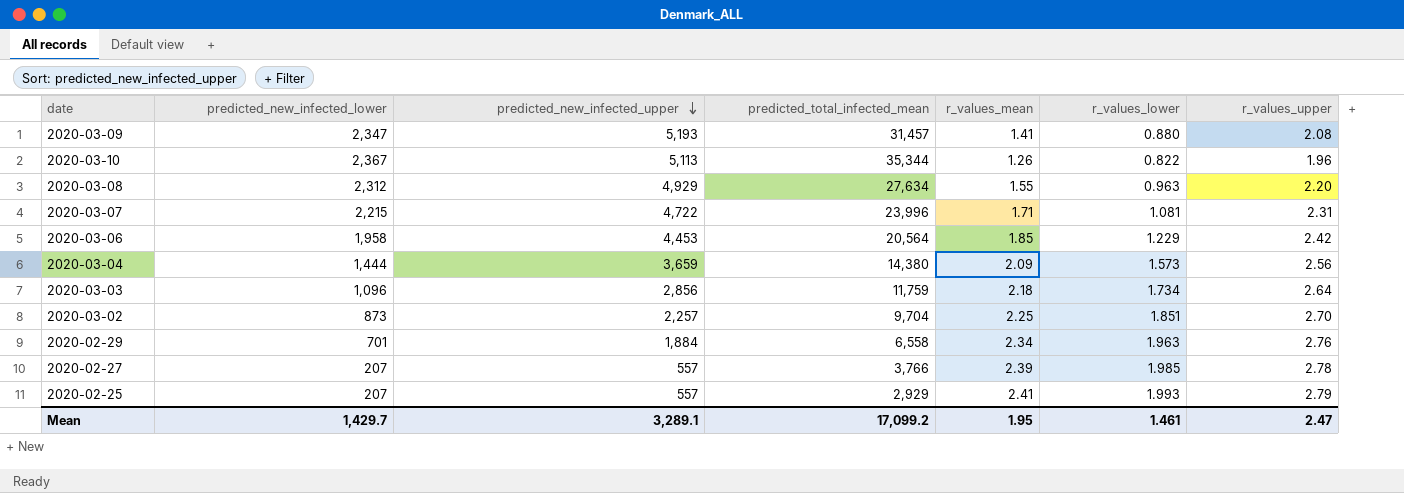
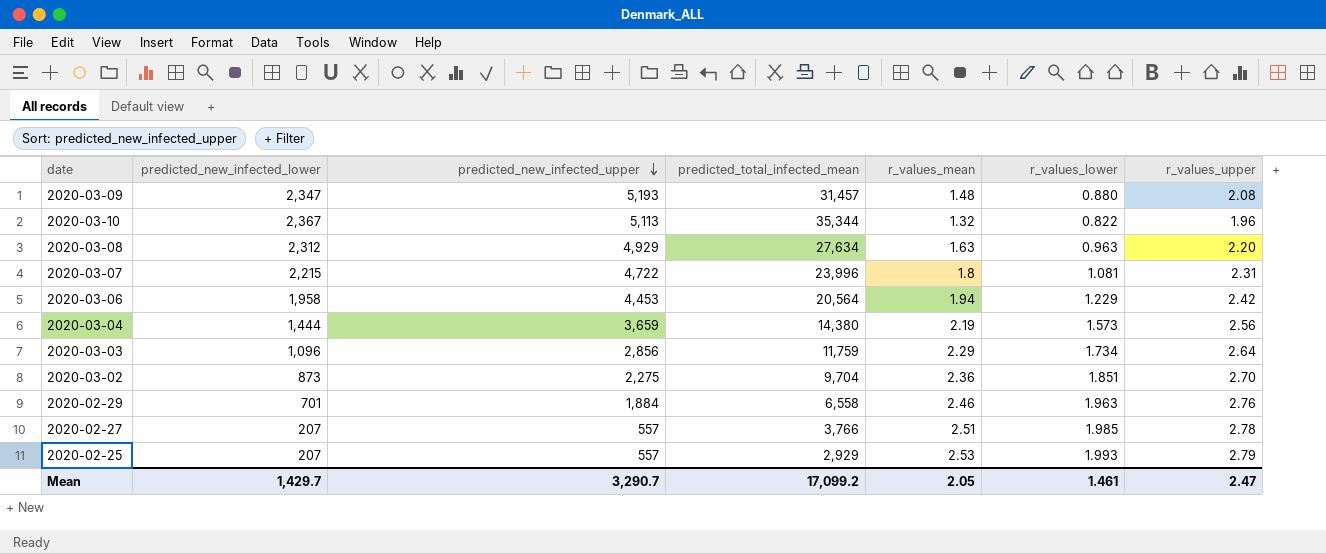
2020-03-09 | r_values_mean: 1.41 -> 1.48
2020-03-10 | r_values_mean: 1.26 -> 1.32
2020-03-08 | r_values_mean: 1.55 -> 1.63
2020-03-07 | r_values_mean: 1.71 -> 1.8
2020-03-06 | r_values_mean: 1.85 -> 1.94
2020-03-04 | r_values_mean: 2.09 -> 2.19
2020-03-03 | r_values_mean: 2.18 -> 2.29
2020-03-02 | predicted_new_infected_upper: 2,257 -> 2,275
2020-03-02 | r_values_mean: 2.25 -> 2.36
2020-02-29 | r_values_mean: 2.34 -> 2.46
2020-02-27 | r_values_mean: 2.39 -> 2.51
2020-02-25 | r_values_mean: 2.41 -> 2.53
Mean | predicted_new_infected_upper: 3,289.1 -> 3,290.7
Mean | r_values_mean: 1.95 -> 2.05

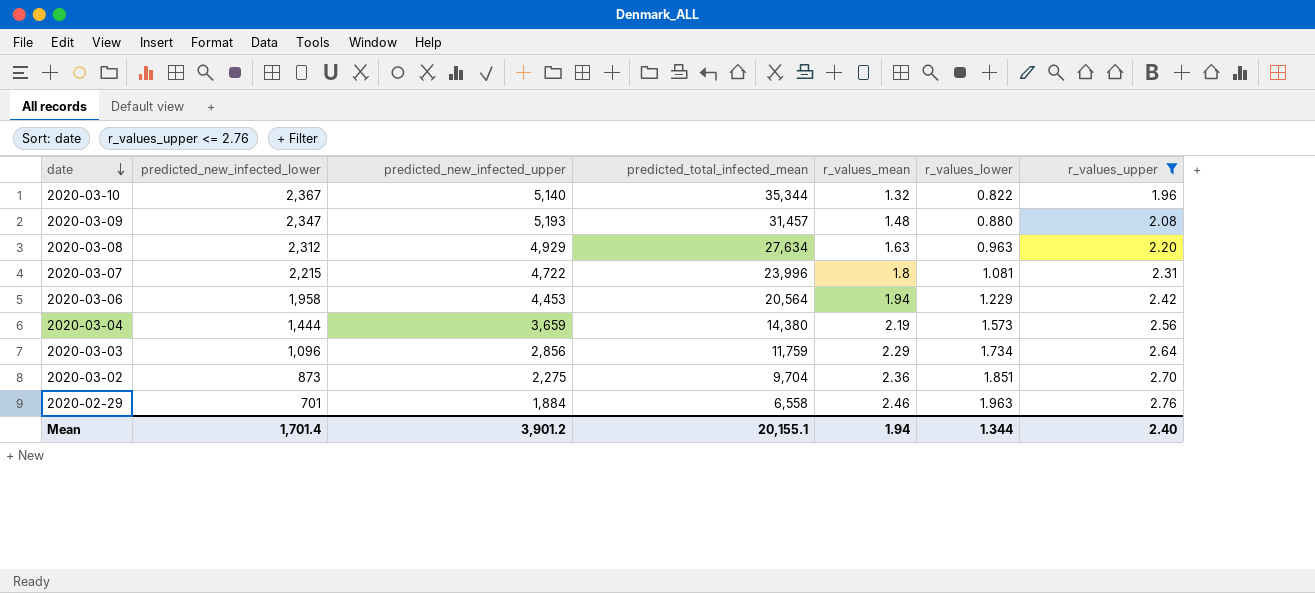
filter: none -> r_values_upper <= 2.76
row order: predicted_new_infected_upper descending -> date descending
2020-03-10 | predicted_new_infected_upper: 5,113 -> 5,140
Mean | predicted_new_infected_lower: 1,429.7 -> 1,701.4
Mean | predicted_new_infected_upper: 3,290.7 -> 3,901.2
Mean | predicted_total_infected_mean: 17,099.2 -> 20,155.1
Mean | r_values_mean: 2.05 -> 1.94
Mean | r_values_lower: 1.461 -> 1.344
Mean | r_values_upper: 2.47 -> 2.40

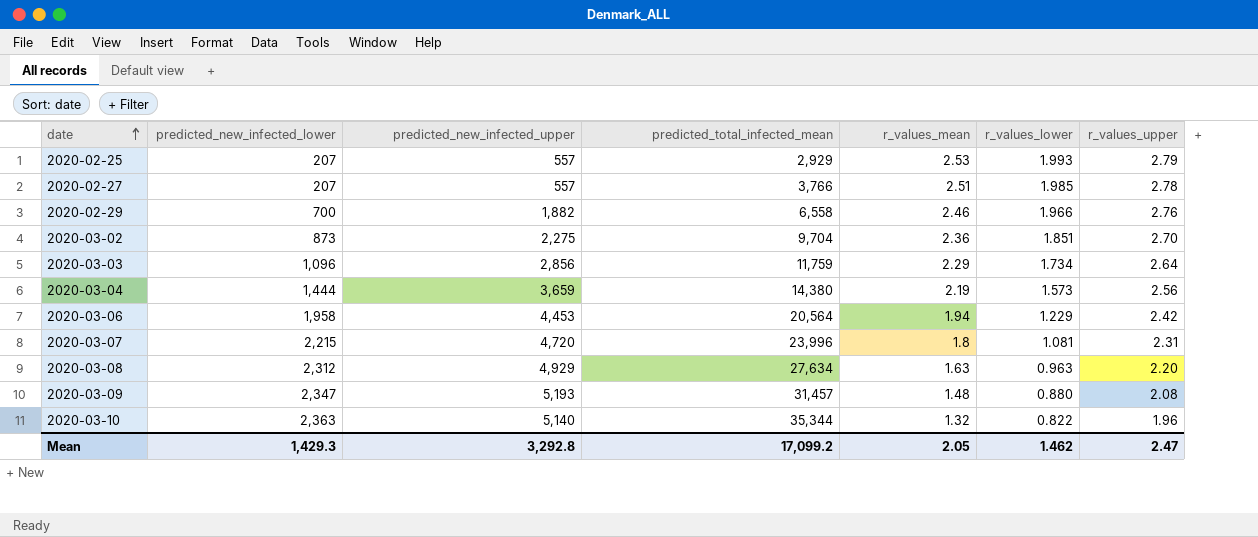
filter: r_values_upper <= 2.76 -> none
row order: date descending -> date ascending
2020-02-29 | predicted_new_infected_lower: 701 -> 700
2020-02-29 | predicted_new_infected_upper: 1,884 -> 1,882
2020-02-29 | r_values_lower: 1.963 -> 1.966
2020-03-07 | predicted_new_infected_upper: 4,722 -> 4,720
2020-03-10 | predicted_new_infected_lower: 2,367 -> 2,363
Mean | predicted_new_infected_lower: 1,701.4 -> 1,429.3
Mean | predicted_new_infected_upper: 3,901.2 -> 3,292.8
Mean | predicted_total_infected_mean: 20,155.1 -> 17,099.2
Mean | r_values_mean: 1.94 -> 2.05
Mean | r_values_lower: 1.344 -> 1.462
Mean | r_values_upper: 2.40 -> 2.47

